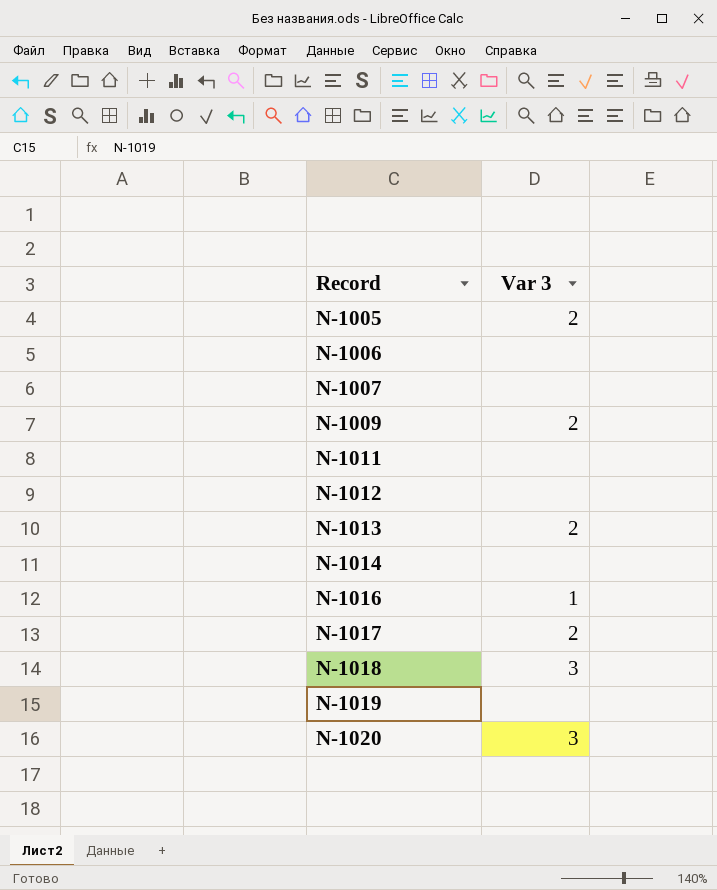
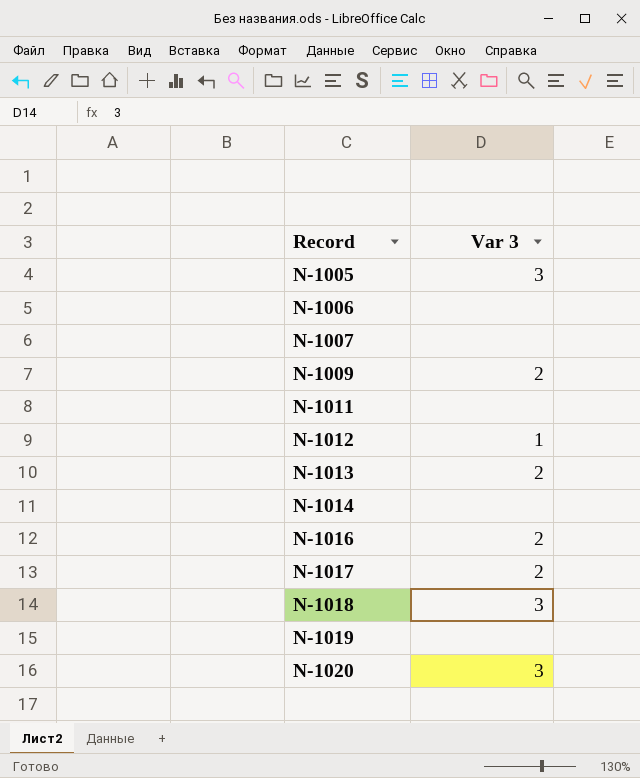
N-1005 | Var 3: 2 -> 3
N-1012 | Var 3: none -> 1
N-1016 | Var 3: 1 -> 2

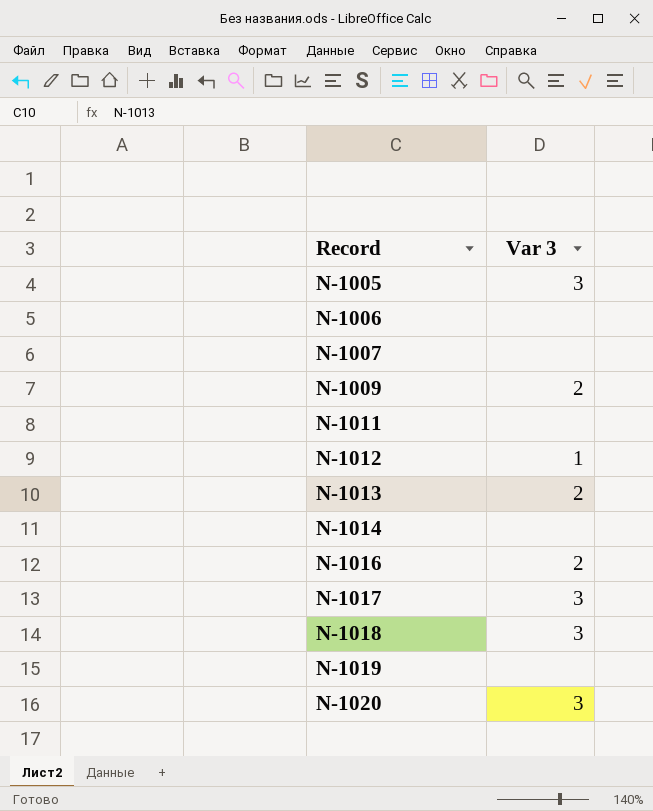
N-1017 | Var 3: 2 -> 3

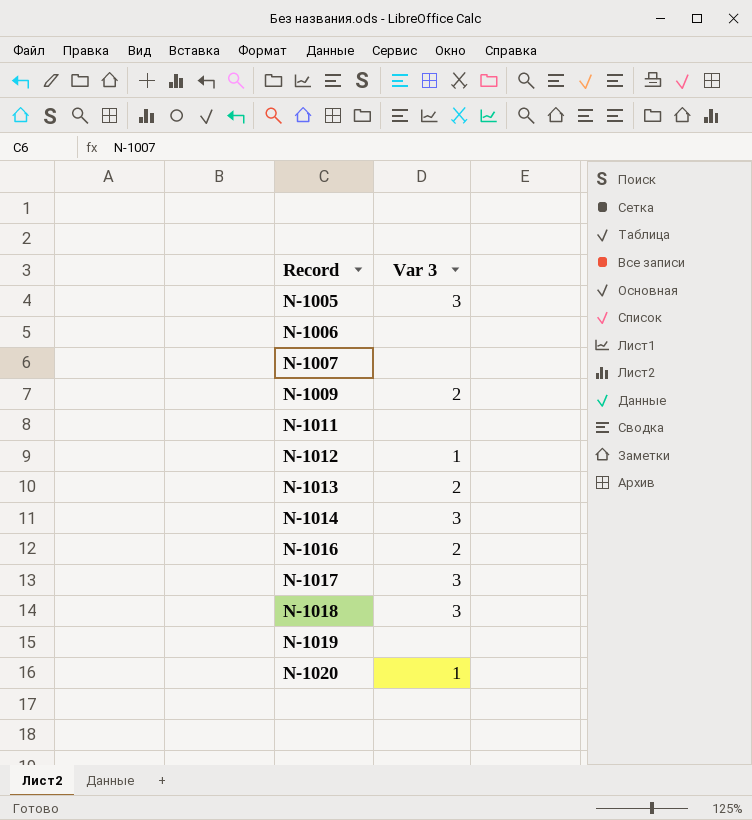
N-1014 | Var 3: none -> 3
N-1020 | Var 3: 3 -> 1

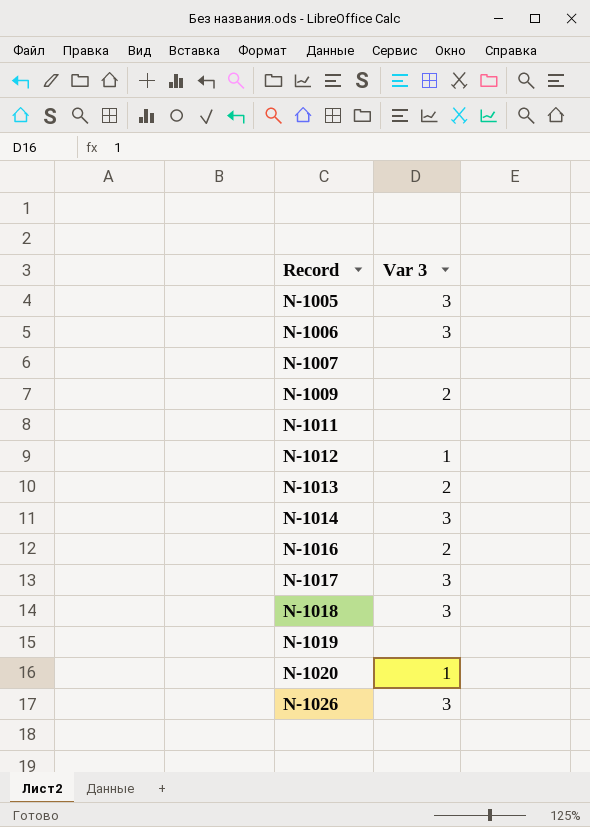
N-1006 | Var 3: none -> 3
row N-1026: none -> 3

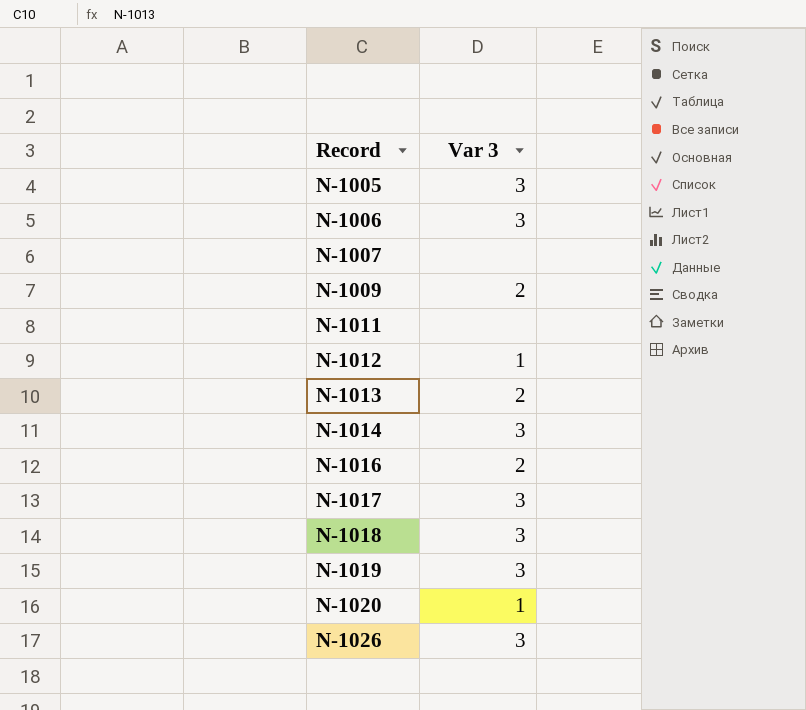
N-1019 | Var 3: none -> 3

